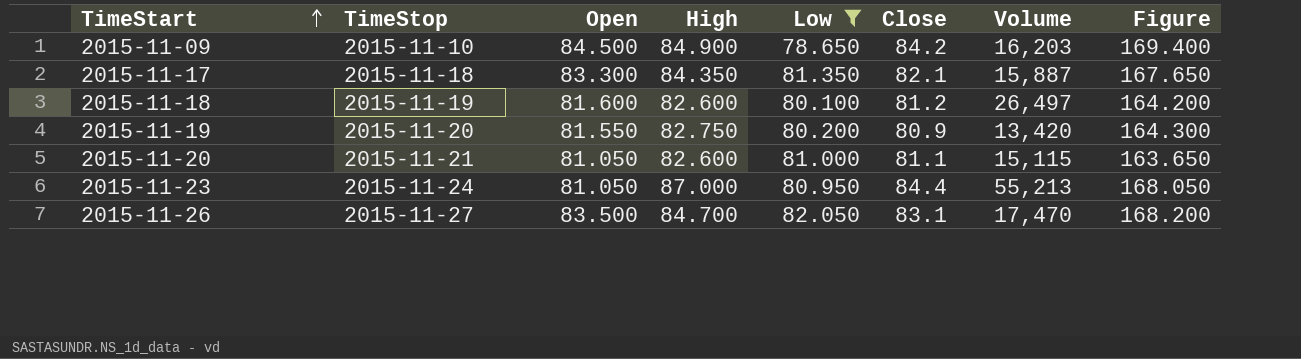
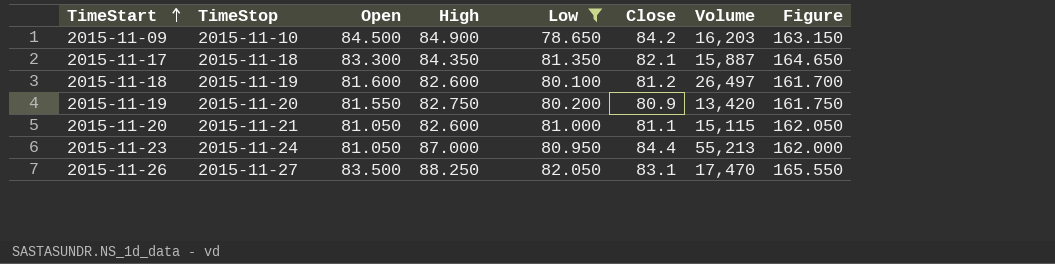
column Figure | formula: [Open] + [High] -> [Open] + [Low]
2015-11-26 | High: 84.700 -> 88.250

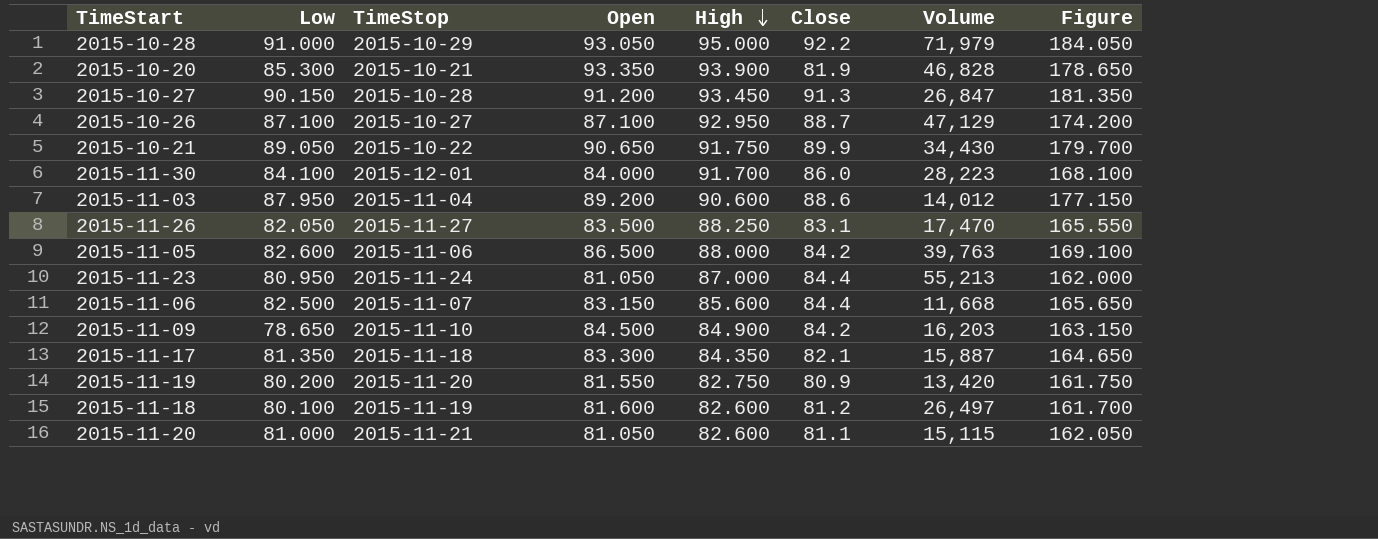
filter: Low <= 82.050 -> none
row order: TimeStart ascending -> High descending
column Low | position: 5 -> 2

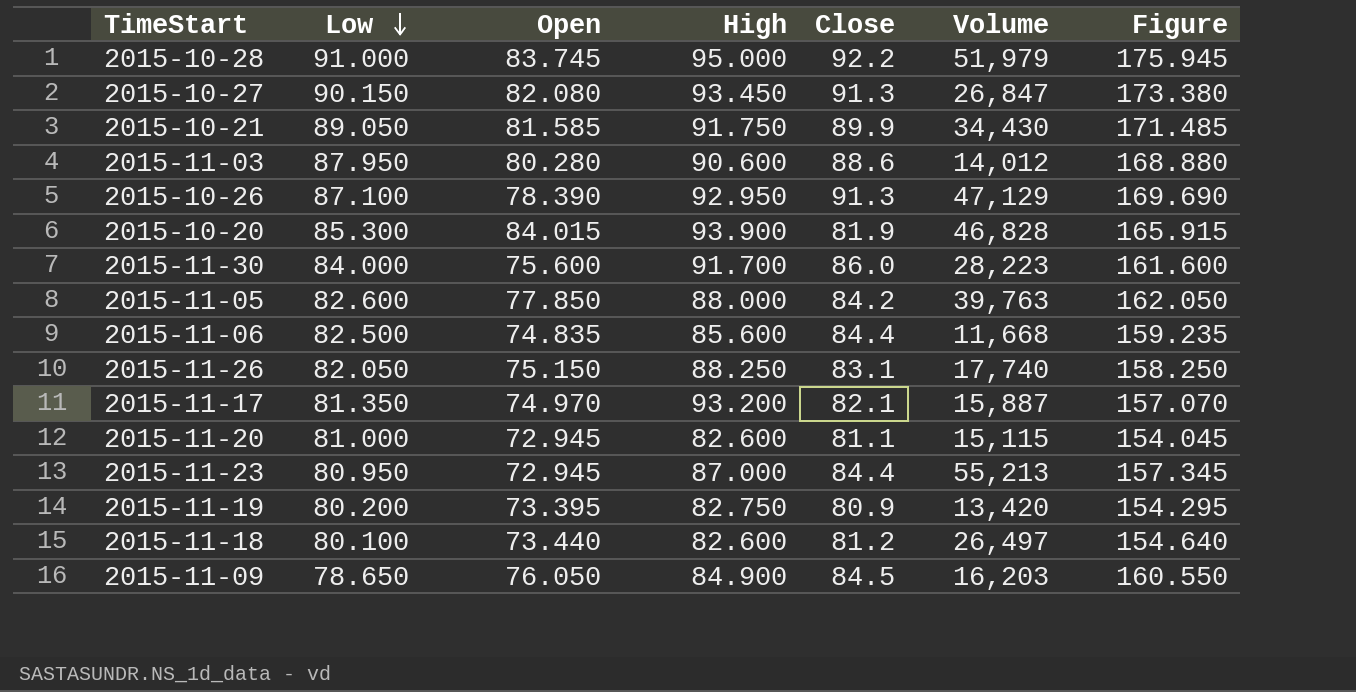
row order: High descending -> Low descending
column TimeStop | position: 3 -> none
column Figure | formula: [Low] + [Open] -> [Open] + [Close]
2015-10-28 | Open: 93.050 -> 83.745
2015-10-28 | Volume: 71,979 -> 51,979
2015-10-27 | Open: 91.200 -> 82.080
2015-10-21 | Open: 90.650 -> 81.585
2015-11-03 | Open: 89.200 -> 80.280
2015-10-26 | Open: 87.100 -> 78.390
2015-10-26 | Close: 88.7 -> 91.3
2015-10-20 | Open: 93.350 -> 84.015
2015-11-30 | Low: 84.100 -> 84.000
2015-11-30 | Open: 84.000 -> 75.600
2015-11-05 | Open: 86.500 -> 77.850
2015-11-06 | Open: 83.150 -> 74.835
2015-11-26 | Open: 83.500 -> 75.150
2015-11-26 | Volume: 17,470 -> 17,740
2015-11-17 | Open: 83.300 -> 74.970
2015-11-17 | High: 84.350 -> 93.200
2015-11-20 | Open: 81.050 -> 72.945
2015-11-23 | Open: 81.050 -> 72.945
2015-11-19 | Open: 81.550 -> 73.395
2015-11-18 | Open: 81.600 -> 73.440
2015-11-09 | Open: 84.500 -> 76.050
2015-11-09 | Close: 84.2 -> 84.5

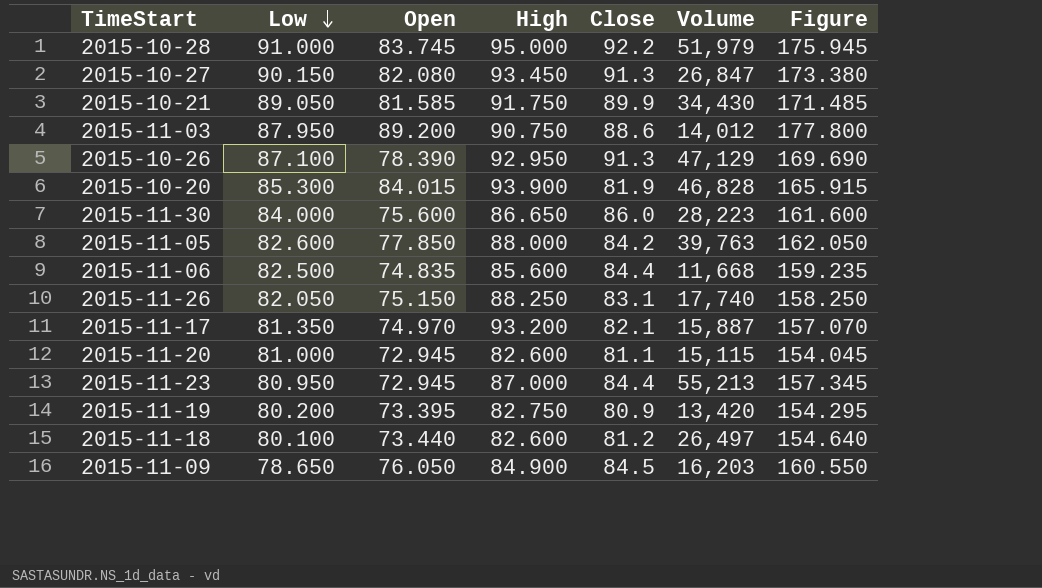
2015-11-03 | Open: 80.280 -> 89.200
2015-11-03 | High: 90.600 -> 90.750
2015-11-03 | Figure: 168.880 -> 177.800
2015-11-30 | High: 91.700 -> 86.650

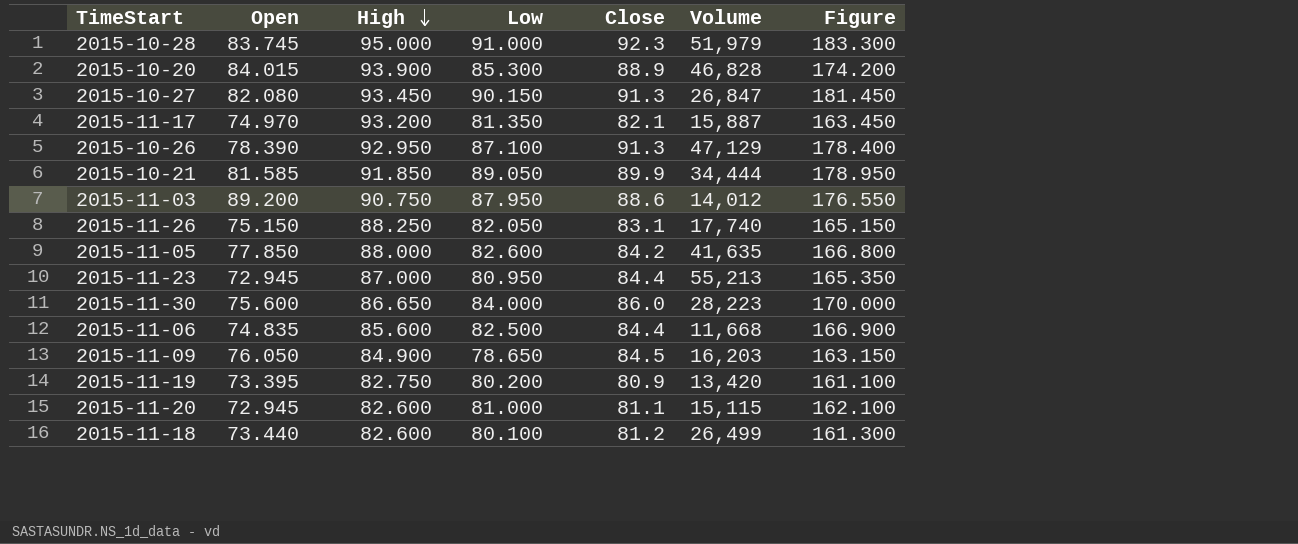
row order: Low descending -> High descending
column Low | position: 2 -> 4
column Figure | formula: [Open] + [Close] -> [Low] + [Close]
2015-10-28 | Close: 92.2 -> 92.3
2015-10-20 | Close: 81.9 -> 88.9
2015-10-21 | High: 91.750 -> 91.850
2015-10-21 | Volume: 34,430 -> 34,444
2015-11-05 | Volume: 39,763 -> 41,635
2015-11-18 | Volume: 26,497 -> 26,499

